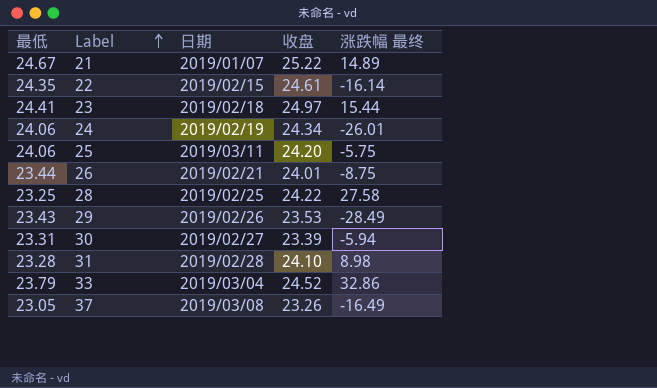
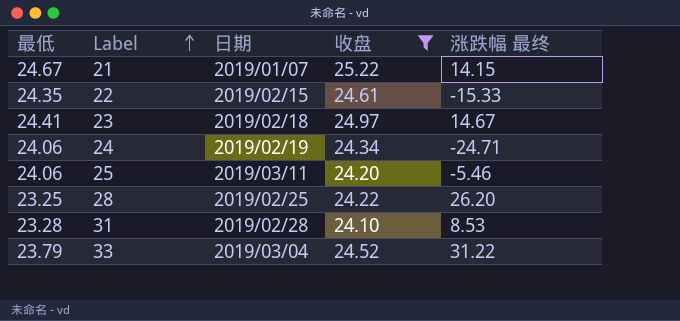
filter: none -> 收盘 >= 24.10
21 | 涨跌幅 最终: 14.89 -> 14.15
22 | 涨跌幅 最终: -16.14 -> -15.33
23 | 涨跌幅 最终: 15.44 -> 14.67
24 | 涨跌幅 最终: -26.01 -> -24.71
25 | 涨跌幅 最终: -5.75 -> -5.46
28 | 涨跌幅 最终: 27.58 -> 26.20
31 | 涨跌幅 最终: 8.98 -> 8.53
33 | 涨跌幅 最终: 32.86 -> 31.22

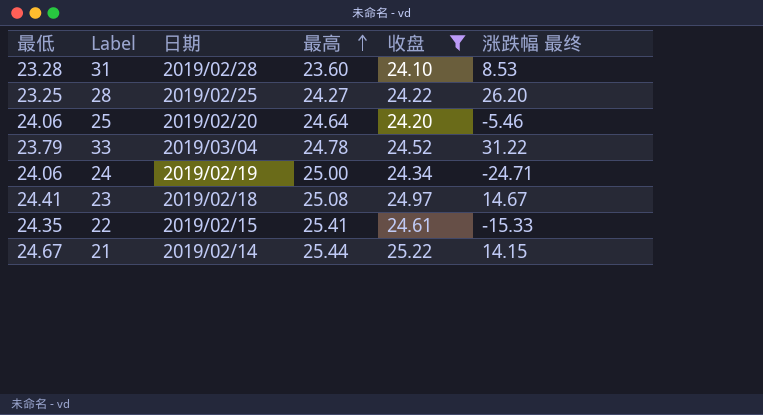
row order: Label ascending -> 最高 ascending
column 最高 | position: none -> 4
25 | 日期: 2019/03/11 -> 2019/02/20
21 | 日期: 2019/01/07 -> 2019/02/14

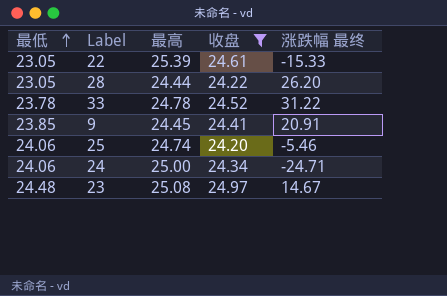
row order: 最高 ascending -> 最低 ascending
column 日期 | position: 3 -> none
row 31: 23.28 | 2019/02/28 | 23.60 | 24.10 | 8.53 -> none
row 21: 24.67 | 2019/02/14 | 25.44 | 25.22 | 14.15 -> none
22 | 最低: 24.35 -> 23.05
22 | 最高: 25.41 -> 25.39
28 | 最低: 23.25 -> 23.05
28 | 最高: 24.27 -> 24.44
33 | 最低: 23.79 -> 23.78
row 9: none -> 23.85 | 24.45 | 24.41 | 20.91
25 | 最高: 24.64 -> 24.74
23 | 最低: 24.41 -> 24.48

